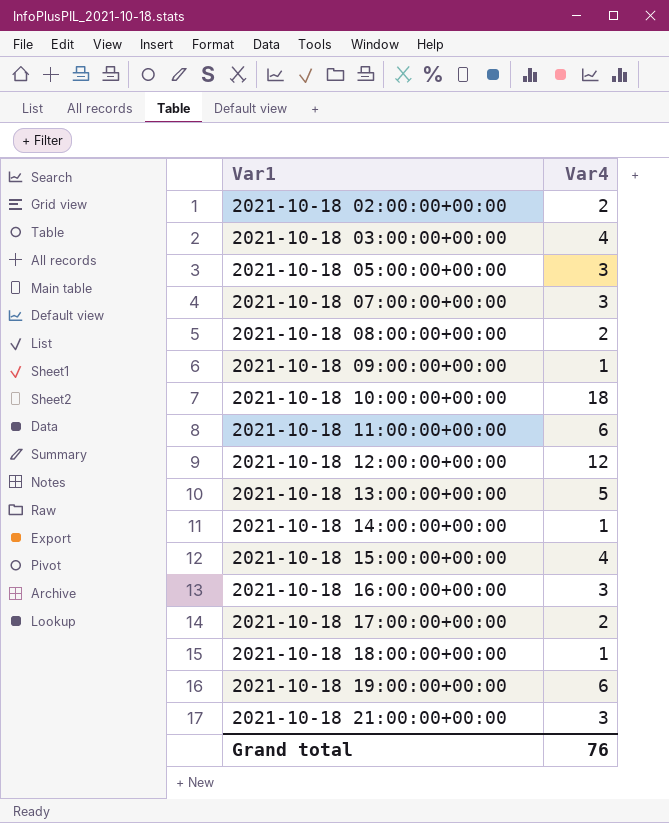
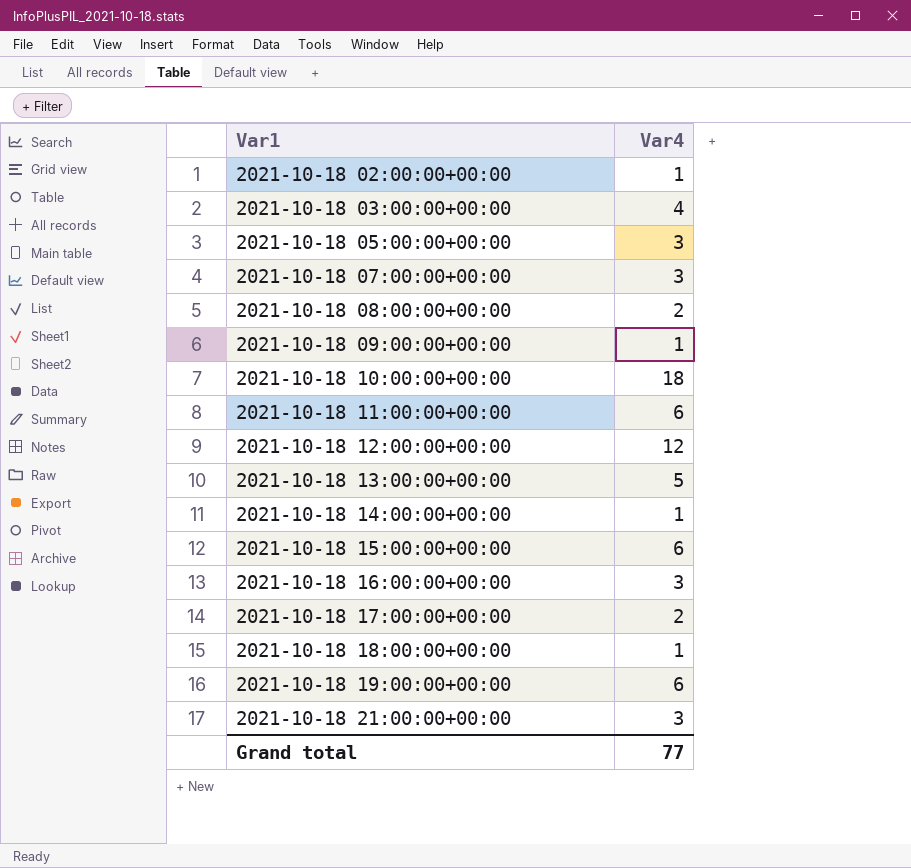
2021-10-18 02:00:00+00:00 | Var4: 2 -> 1
2021-10-18 15:00:00+00:00 | Var4: 4 -> 6
Grand total | Var4: 76 -> 77

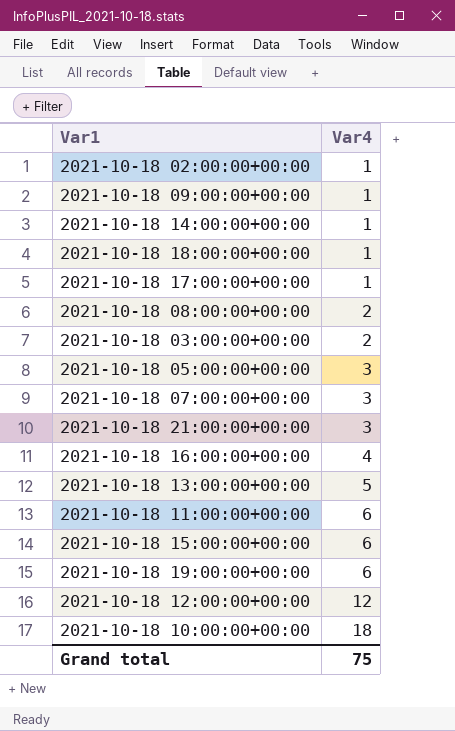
row order: Var1 ascending -> Var4 ascending
2021-10-18 17:00:00+00:00 | Var4: 2 -> 1
2021-10-18 03:00:00+00:00 | Var4: 4 -> 2
2021-10-18 16:00:00+00:00 | Var4: 3 -> 4
Grand total | Var4: 77 -> 75

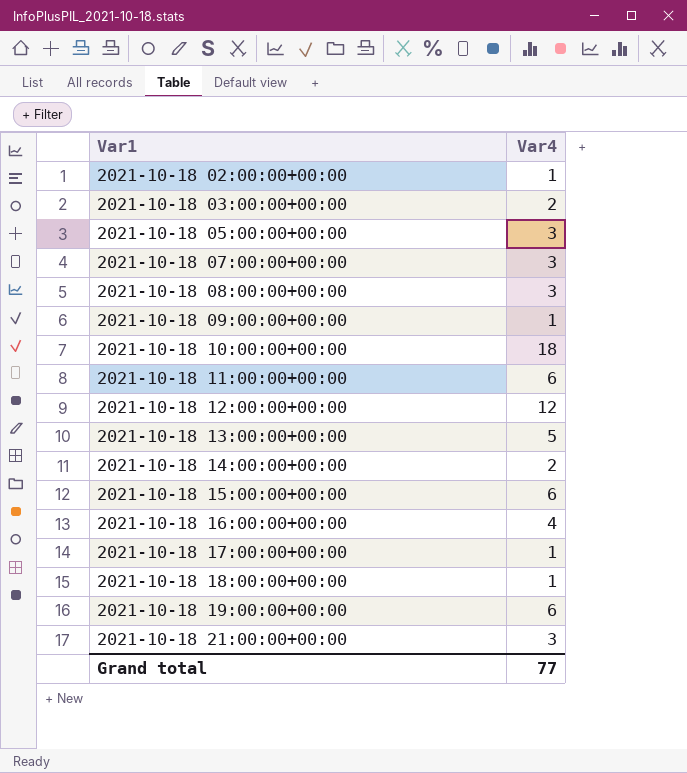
row order: Var4 ascending -> Var1 ascending
2021-10-18 08:00:00+00:00 | Var4: 2 -> 3
2021-10-18 14:00:00+00:00 | Var4: 1 -> 2
Grand total | Var4: 75 -> 77

